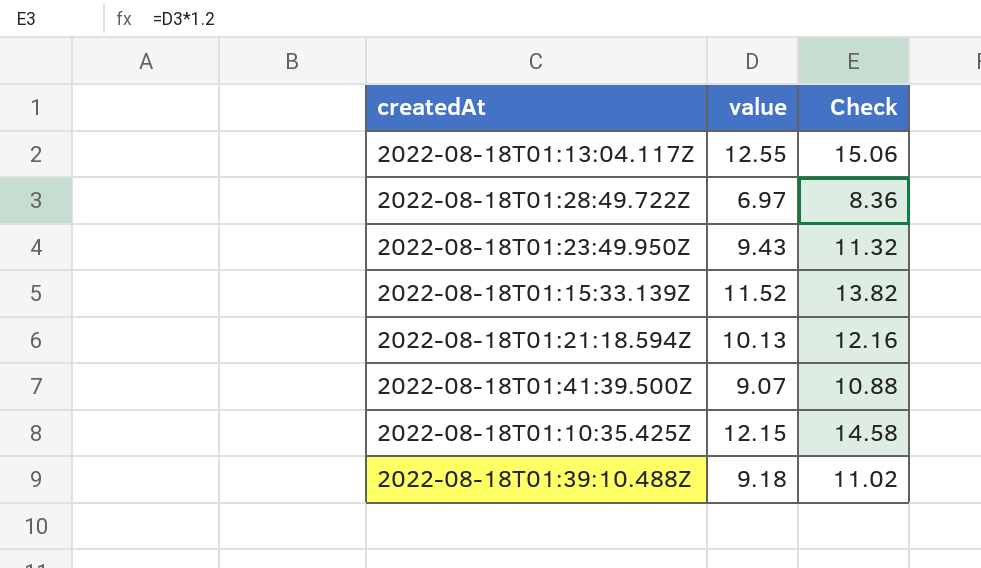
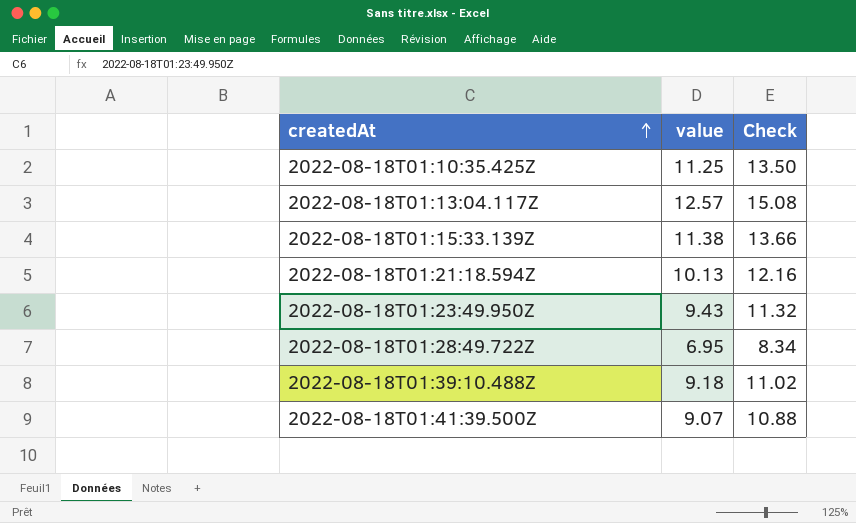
row order: none -> createdAt ascending
2022-08-18T01:10:35.425Z | value: 12.15 -> 11.25
2022-08-18T01:10:35.425Z | Check: 14.58 -> 13.50
2022-08-18T01:13:04.117Z | value: 12.55 -> 12.57
2022-08-18T01:13:04.117Z | Check: 15.06 -> 15.08
2022-08-18T01:15:33.139Z | value: 11.52 -> 11.38
2022-08-18T01:15:33.139Z | Check: 13.82 -> 13.66
2022-08-18T01:28:49.722Z | value: 6.97 -> 6.95
2022-08-18T01:28:49.722Z | Check: 8.36 -> 8.34

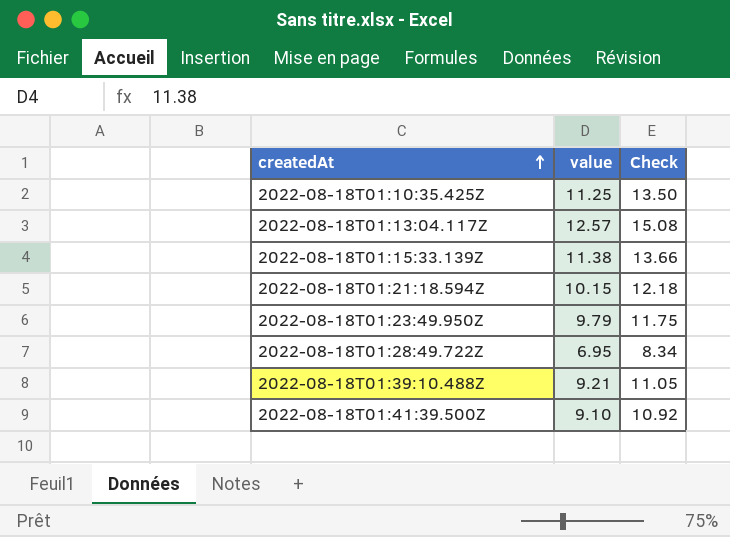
2022-08-18T01:21:18.594Z | value: 10.13 -> 10.15
2022-08-18T01:21:18.594Z | Check: 12.16 -> 12.18
2022-08-18T01:23:49.950Z | value: 9.43 -> 9.79
2022-08-18T01:23:49.950Z | Check: 11.32 -> 11.75
2022-08-18T01:39:10.488Z | value: 9.18 -> 9.21
2022-08-18T01:39:10.488Z | Check: 11.02 -> 11.05
2022-08-18T01:41:39.500Z | value: 9.07 -> 9.10
2022-08-18T01:41:39.500Z | Check: 10.88 -> 10.92

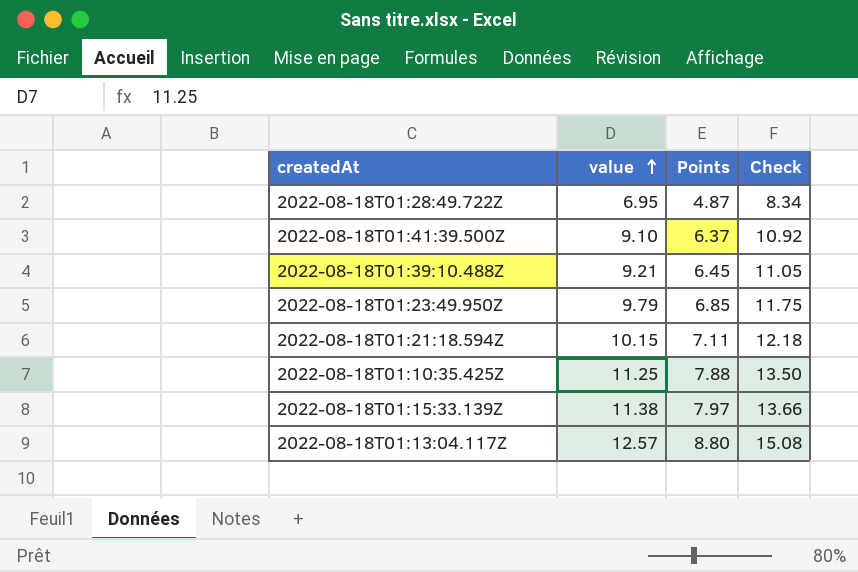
row order: createdAt ascending -> value ascending
column Points | formula: none -> [value] * 0.7

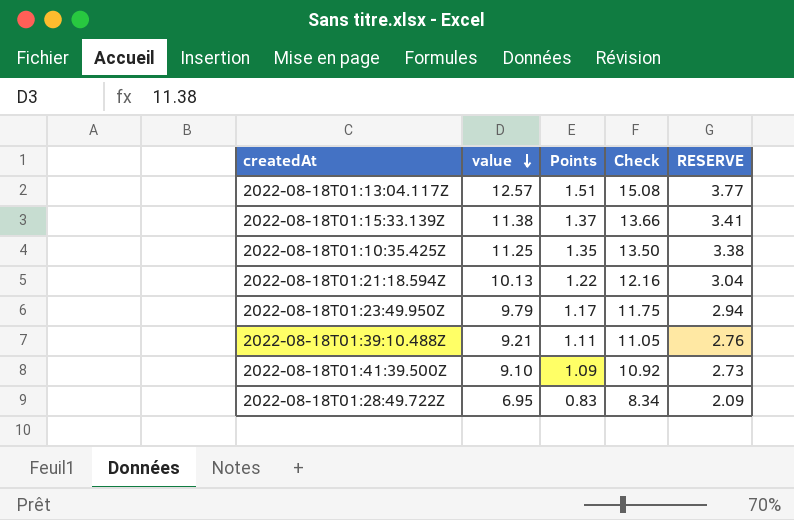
row order: value ascending -> value descending
column Points | formula: [value] * 0.7 -> [value] * 0.12
column RESERVE | formula: none -> [value] * 0.3
2022-08-18T01:21:18.594Z | value: 10.15 -> 10.13
2022-08-18T01:21:18.594Z | Check: 12.18 -> 12.16

